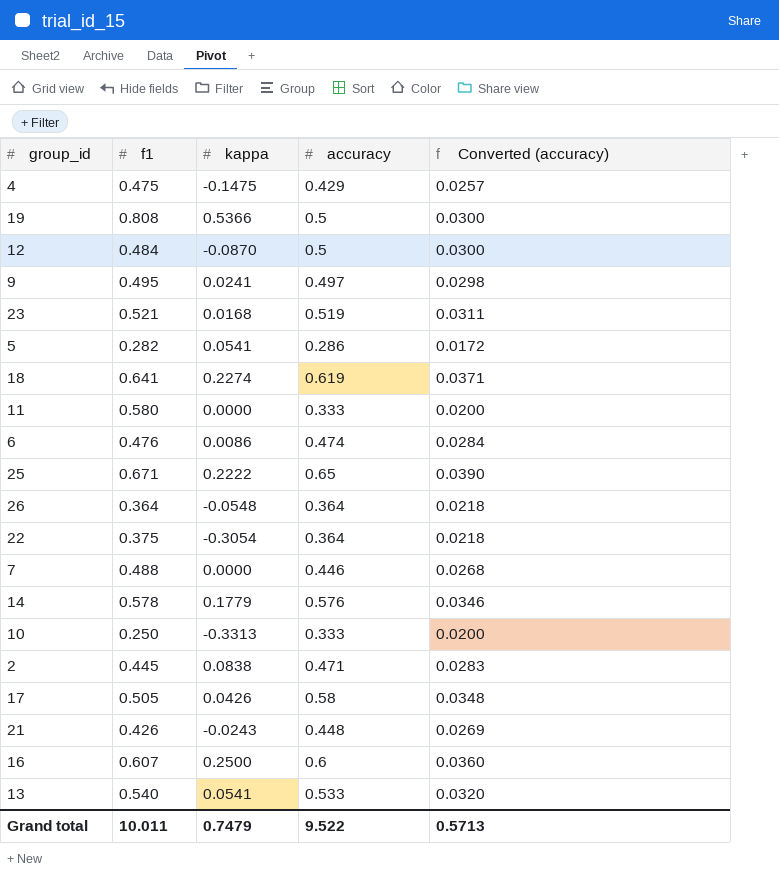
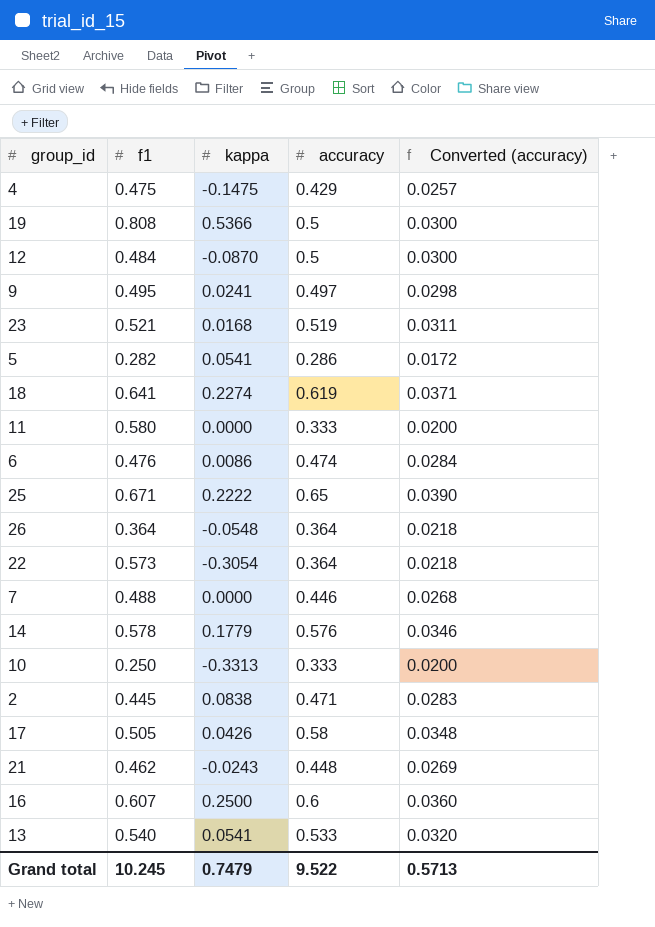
22 | f1: 0.375 -> 0.573
21 | f1: 0.426 -> 0.462
Grand total | f1: 10.011 -> 10.245

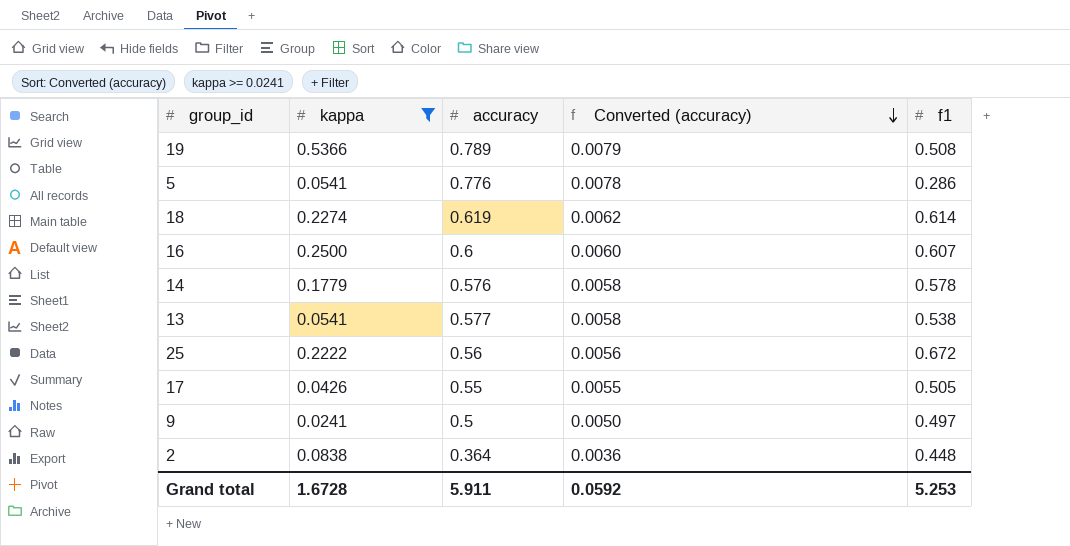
filter: none -> kappa >= 0.0241
row order: none -> Converted (accuracy) descending
column Converted (accuracy) | formula: [accuracy] * 0.06 -> [accuracy] * 0.01
column f1 | position: 2 -> 5
19 | accuracy: 0.5 -> 0.789
19 | f1: 0.808 -> 0.508
5 | accuracy: 0.286 -> 0.776
5 | f1: 0.282 -> 0.286
18 | f1: 0.641 -> 0.614
13 | accuracy: 0.533 -> 0.577
13 | f1: 0.540 -> 0.538
25 | accuracy: 0.65 -> 0.56
25 | f1: 0.671 -> 0.672
17 | accuracy: 0.58 -> 0.55
9 | accuracy: 0.497 -> 0.5
9 | f1: 0.495 -> 0.497
2 | accuracy: 0.471 -> 0.364
2 | f1: 0.445 -> 0.448
Grand total | kappa: 0.7479 -> 1.6728
Grand total | accuracy: 9.522 -> 5.911
Grand total | Converted (accuracy): 0.5713 -> 0.0592
Grand total | f1: 10.245 -> 5.253

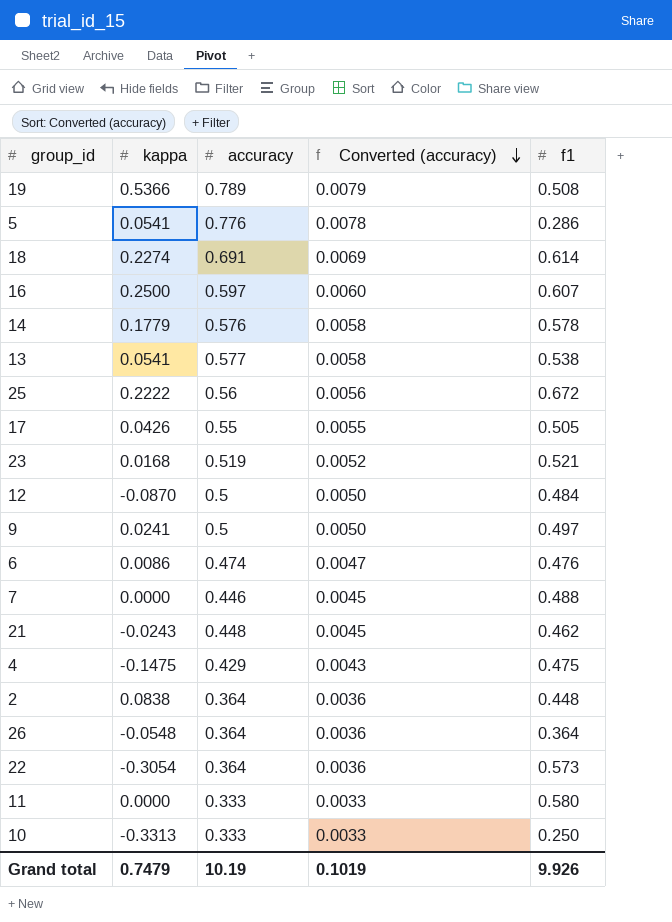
filter: kappa >= 0.0241 -> none
18 | accuracy: 0.619 -> 0.691
18 | Converted (accuracy): 0.0062 -> 0.0069
16 | accuracy: 0.6 -> 0.597
Grand total | kappa: 1.6728 -> 0.7479
Grand total | accuracy: 5.911 -> 10.19
Grand total | Converted (accuracy): 0.0592 -> 0.1019
Grand total | f1: 5.253 -> 9.926

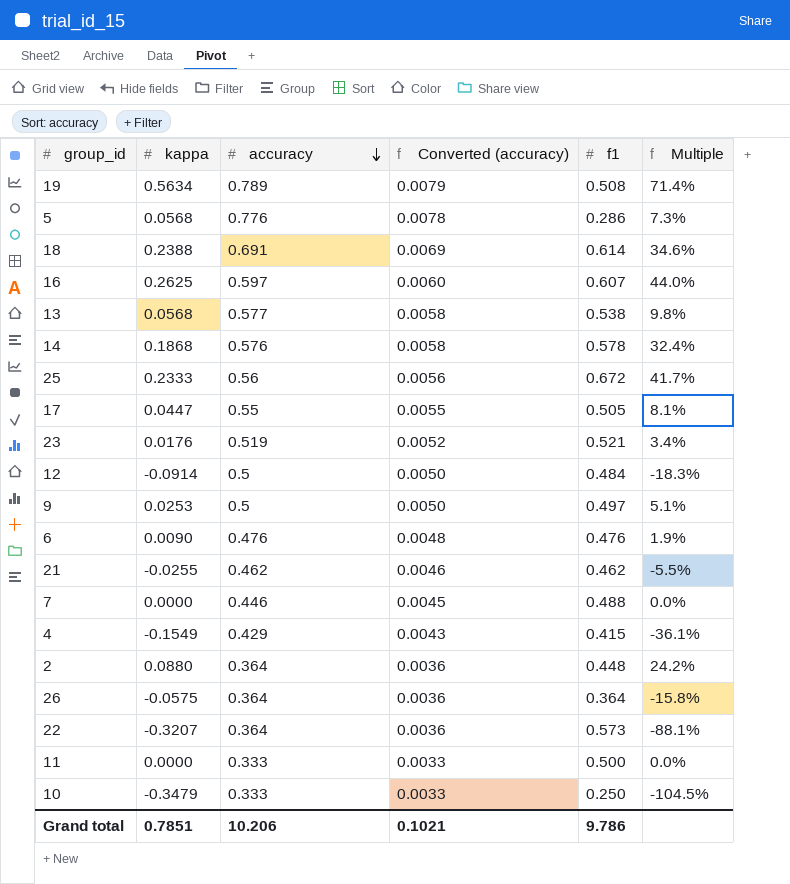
row order: Converted (accuracy) descending -> accuracy descending
column Multiple | formula: none -> [kappa] / [accuracy]
19 | kappa: 0.5366 -> 0.5634
5 | kappa: 0.0541 -> 0.0568
18 | kappa: 0.2274 -> 0.2388
16 | kappa: 0.2500 -> 0.2625
13 | kappa: 0.0541 -> 0.0568
14 | kappa: 0.1779 -> 0.1868
25 | kappa: 0.2222 -> 0.2333
17 | kappa: 0.0426 -> 0.0447
23 | kappa: 0.0168 -> 0.0176
12 | kappa: -0.0870 -> -0.0914
9 | kappa: 0.0241 -> 0.0253
6 | kappa: 0.0086 -> 0.0090
6 | accuracy: 0.474 -> 0.476
6 | Converted (accuracy): 0.0047 -> 0.0048
21 | kappa: -0.0243 -> -0.0255
21 | accuracy: 0.448 -> 0.462
21 | Converted (accuracy): 0.0045 -> 0.0046
4 | kappa: -0.1475 -> -0.1549
4 | f1: 0.475 -> 0.415
2 | kappa: 0.0838 -> 0.0880
26 | kappa: -0.0548 -> -0.0575
22 | kappa: -0.3054 -> -0.3207
11 | f1: 0.580 -> 0.500
10 | kappa: -0.3313 -> -0.3479
Grand total | kappa: 0.7479 -> 0.7851
Grand total | accuracy: 10.19 -> 10.206
Grand total | Converted (accuracy): 0.1019 -> 0.1021
Grand total | f1: 9.926 -> 9.786

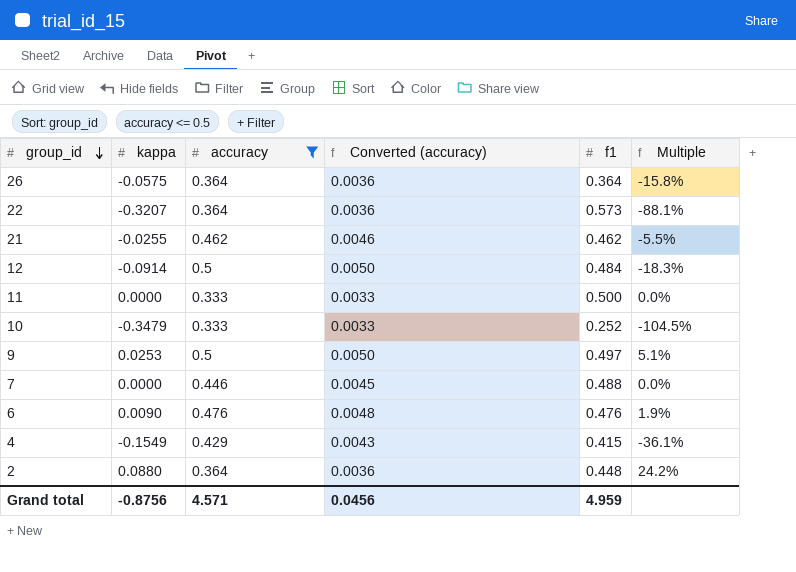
filter: none -> accuracy <= 0.5
row order: accuracy descending -> group_id descending
10 | f1: 0.250 -> 0.252
Grand total | kappa: 0.7851 -> -0.8756
Grand total | accuracy: 10.206 -> 4.571
Grand total | Converted (accuracy): 0.1021 -> 0.0456
Grand total | f1: 9.786 -> 4.959

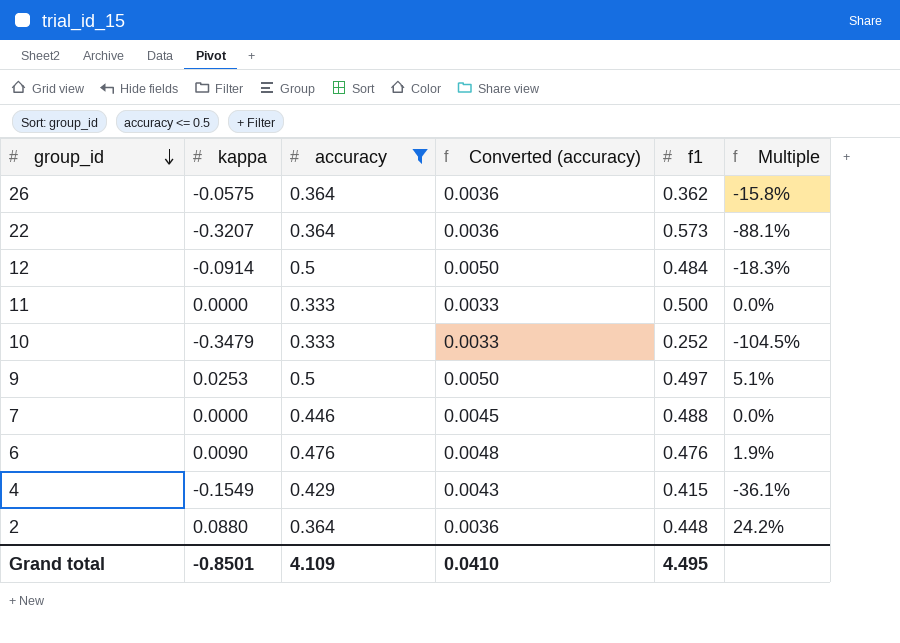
row 21: -0.0255 | 0.462 | 0.0046 | 0.462 | -5.5% -> none
26 | f1: 0.364 -> 0.362
Grand total | kappa: -0.8756 -> -0.8501
Grand total | accuracy: 4.571 -> 4.109
Grand total | Converted (accuracy): 0.0456 -> 0.0410
Grand total | f1: 4.959 -> 4.495

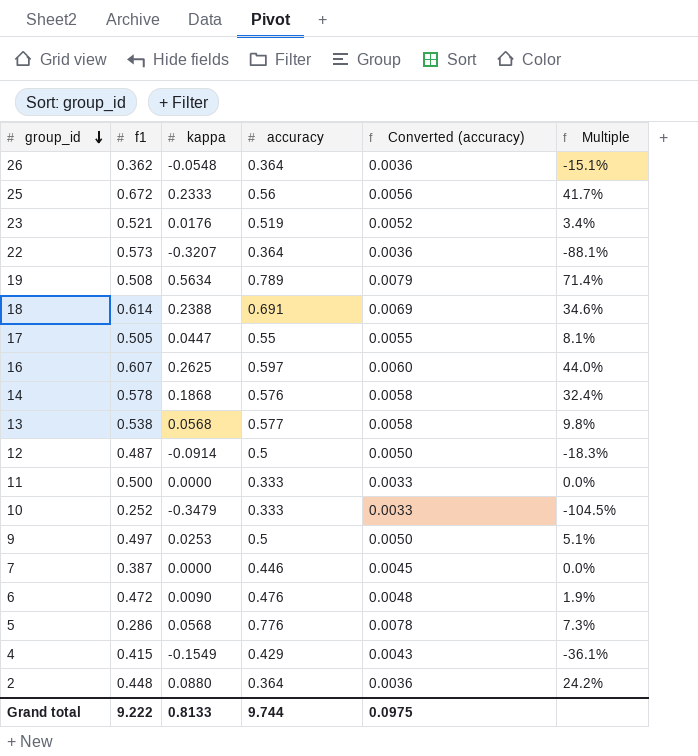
filter: accuracy <= 0.5 -> none
column f1 | position: 5 -> 2
26 | kappa: -0.0575 -> -0.0548
26 | Multiple: -15.8% -> -15.1%
12 | f1: 0.484 -> 0.487
7 | f1: 0.488 -> 0.387
6 | f1: 0.476 -> 0.472
Grand total | f1: 4.495 -> 9.222
Grand total | kappa: -0.8501 -> 0.8133
Grand total | accuracy: 4.109 -> 9.744
Grand total | Converted (accuracy): 0.0410 -> 0.0975

